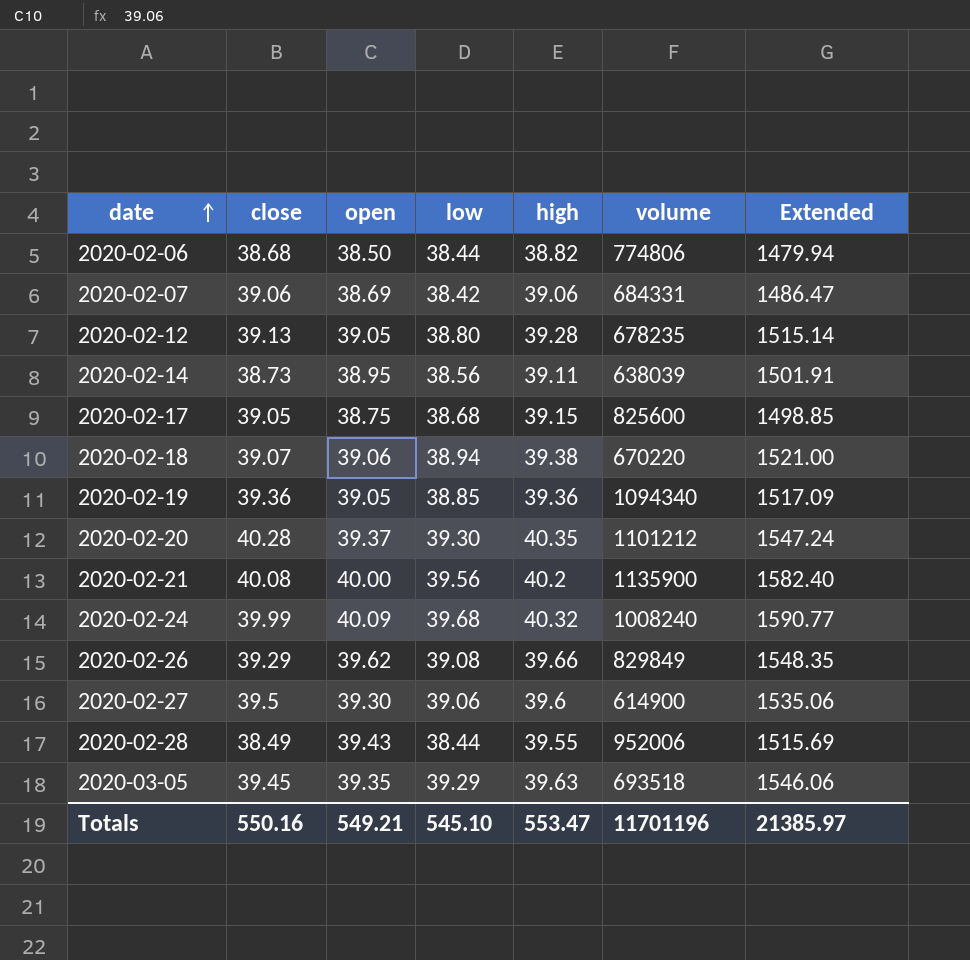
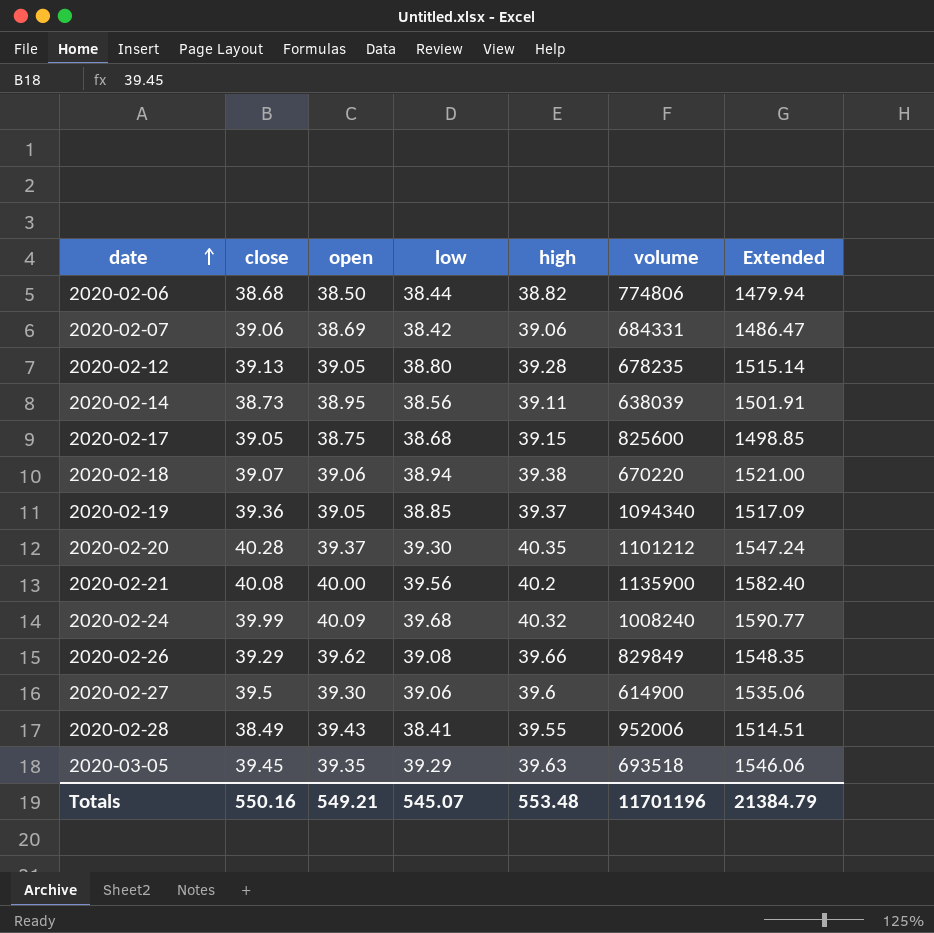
2020-02-19 | high: 39.36 -> 39.37
2020-02-28 | low: 38.44 -> 38.41
2020-02-28 | Extended: 1515.69 -> 1514.51
Totals | low: 545.10 -> 545.07
Totals | high: 553.47 -> 553.48
Totals | Extended: 21385.97 -> 21384.79

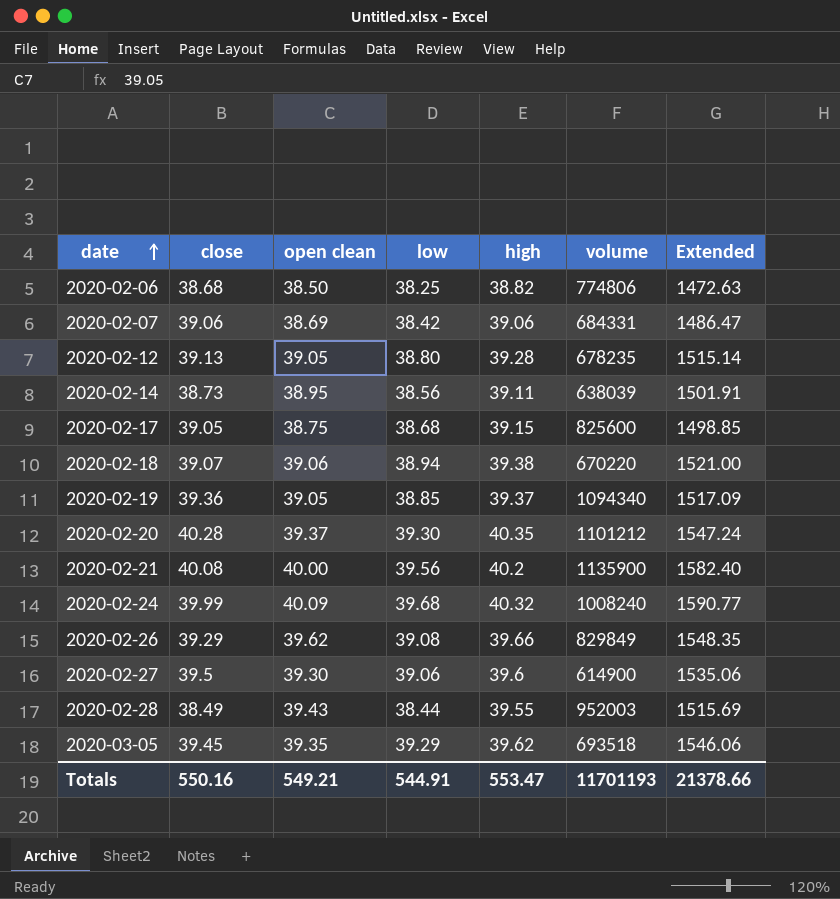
column name: open -> open clean
2020-02-06 | low: 38.44 -> 38.25
2020-02-06 | Extended: 1479.94 -> 1472.63
2020-02-28 | low: 38.41 -> 38.44
2020-02-28 | volume: 952006 -> 952003
2020-02-28 | Extended: 1514.51 -> 1515.69
2020-03-05 | high: 39.63 -> 39.62
Totals | low: 545.07 -> 544.91
Totals | high: 553.48 -> 553.47
Totals | volume: 11701196 -> 11701193
Totals | Extended: 21384.79 -> 21378.66

